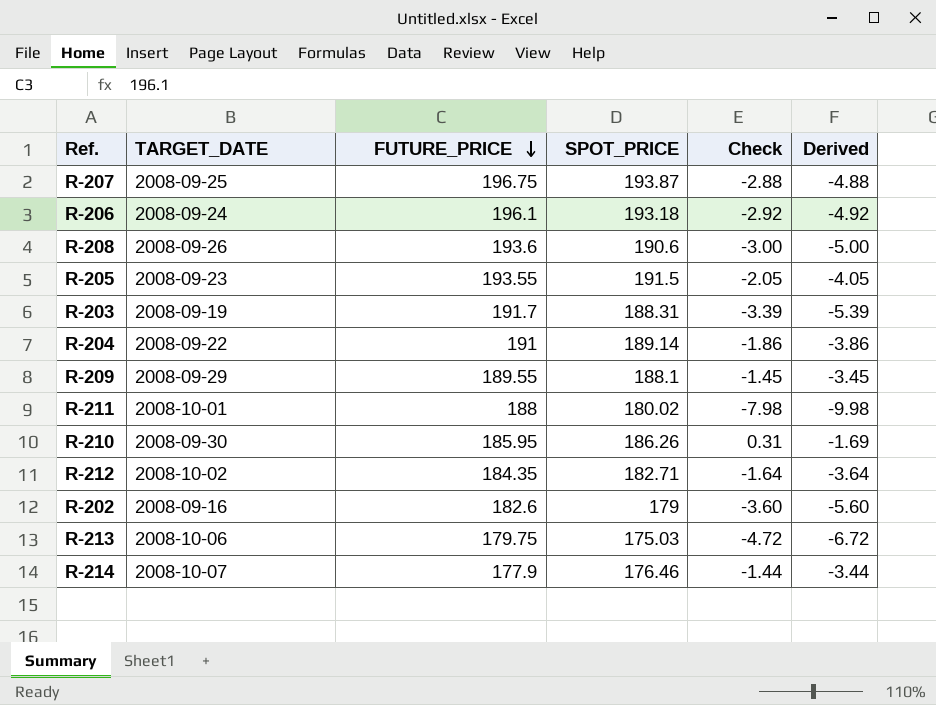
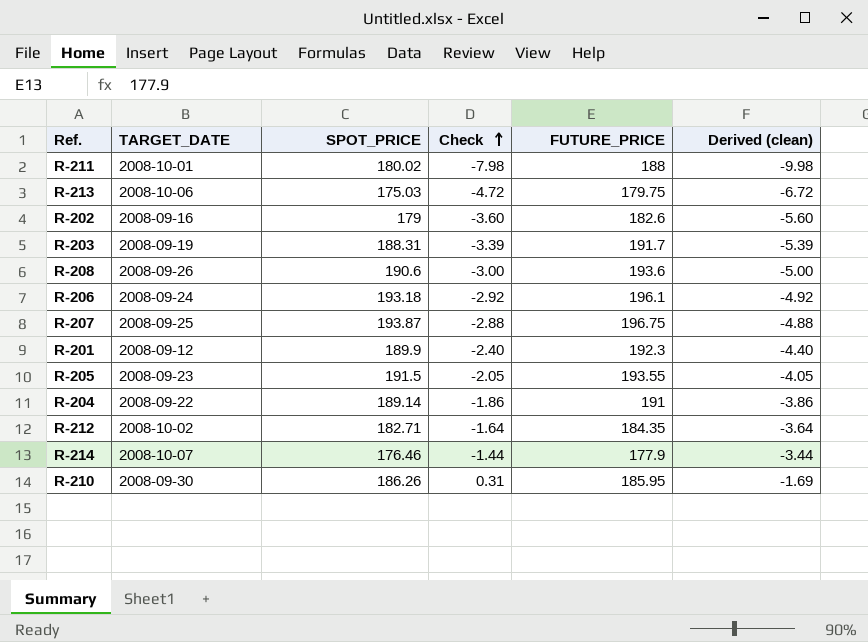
row order: FUTURE_PRICE descending -> Check ascending
column FUTURE_PRICE | position: 3 -> 5
column name: Derived -> Derived (clean)
row R-209: 2008-09-29 | 189.55 | 188.1 | -1.45 | -3.45 -> none
row R-201: none -> 2008-09-12 | 189.9 | -2.40 | 192.3 | -4.40

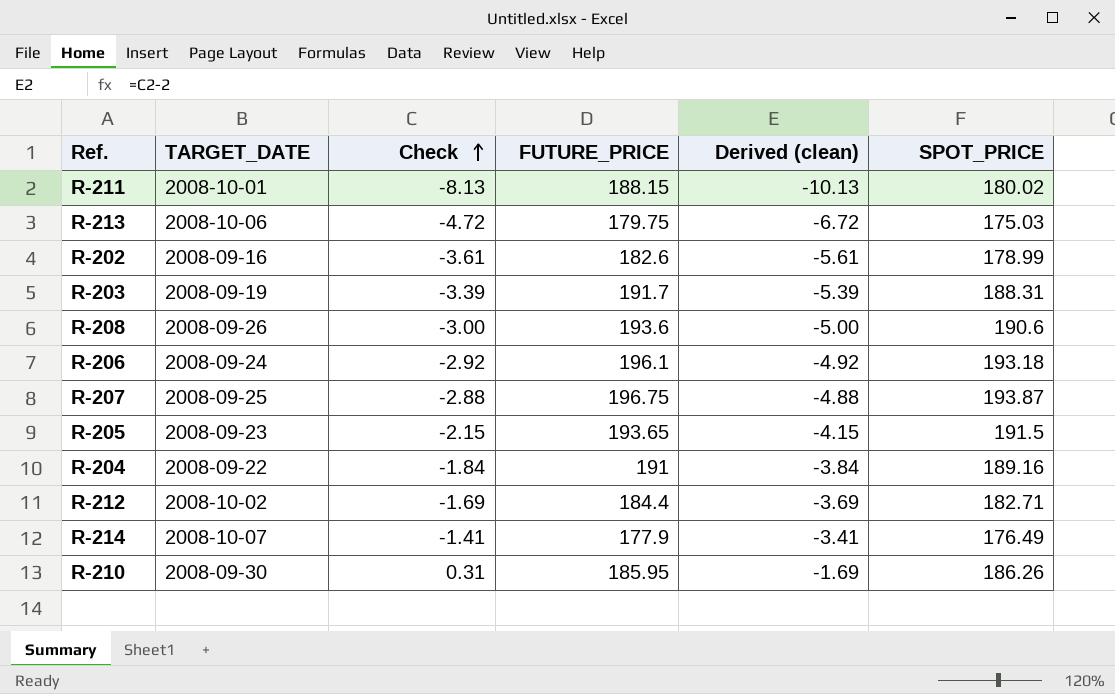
column SPOT_PRICE | position: 3 -> 6
row R-201: 2008-09-12 | 189.9 | -2.40 | 192.3 | -4.40 -> none
R-211 | Check: -7.98 -> -8.13
R-211 | FUTURE_PRICE: 188 -> 188.15
R-211 | Derived (clean): -9.98 -> -10.13
R-202 | Check: -3.60 -> -3.61
R-202 | Derived (clean): -5.60 -> -5.61
R-202 | SPOT_PRICE: 179 -> 178.99
R-205 | Check: -2.05 -> -2.15
R-205 | FUTURE_PRICE: 193.55 -> 193.65
R-205 | Derived (clean): -4.05 -> -4.15
R-204 | Check: -1.86 -> -1.84
R-204 | Derived (clean): -3.86 -> -3.84
R-204 | SPOT_PRICE: 189.14 -> 189.16
R-212 | Check: -1.64 -> -1.69
R-212 | FUTURE_PRICE: 184.35 -> 184.4
R-212 | Derived (clean): -3.64 -> -3.69
R-214 | Check: -1.44 -> -1.41
R-214 | Derived (clean): -3.44 -> -3.41
R-214 | SPOT_PRICE: 176.46 -> 176.49

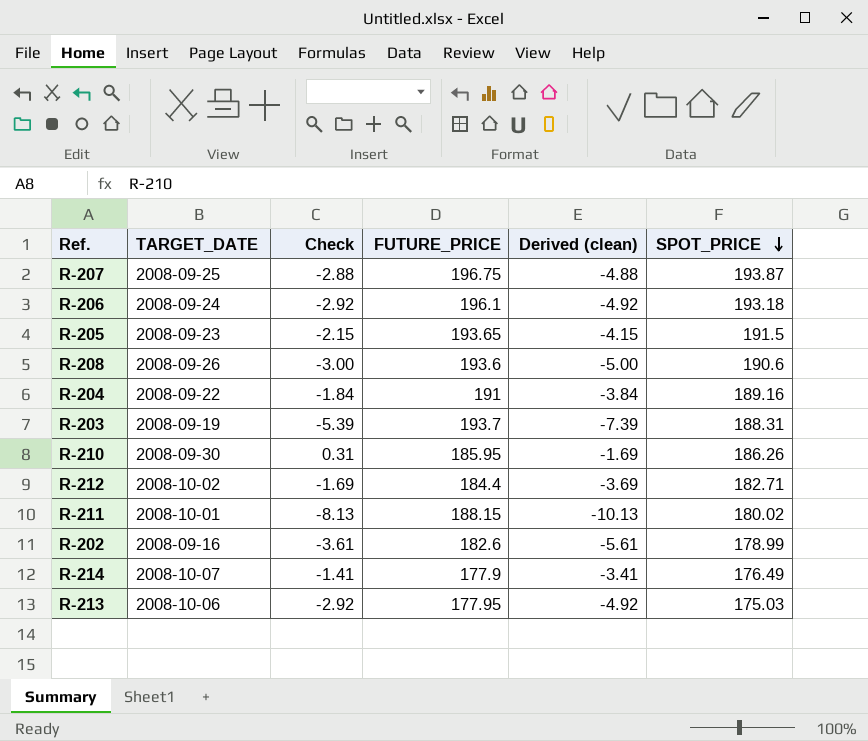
row order: Check ascending -> SPOT_PRICE descending
R-203 | Check: -3.39 -> -5.39
R-203 | FUTURE_PRICE: 191.7 -> 193.7
R-203 | Derived (clean): -5.39 -> -7.39
R-213 | Check: -4.72 -> -2.92
R-213 | FUTURE_PRICE: 179.75 -> 177.95
R-213 | Derived (clean): -6.72 -> -4.92

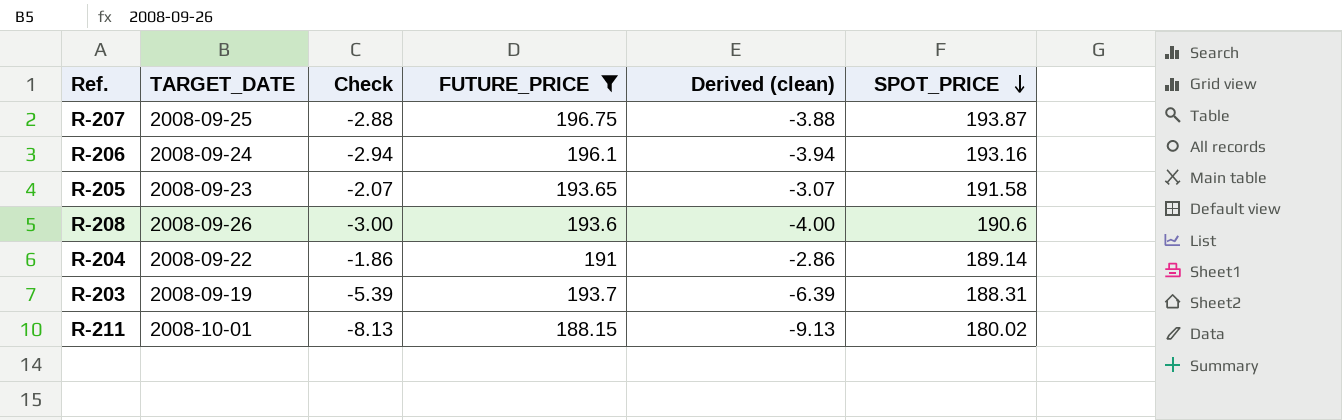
filter: none -> FUTURE_PRICE >= 188.15
column Derived (clean) | formula: [Check] - 2 -> [Check] - 1
R-206 | Check: -2.92 -> -2.94
R-206 | SPOT_PRICE: 193.18 -> 193.16
R-205 | Check: -2.15 -> -2.07
R-205 | SPOT_PRICE: 191.5 -> 191.58
R-204 | Check: -1.84 -> -1.86
R-204 | SPOT_PRICE: 189.16 -> 189.14

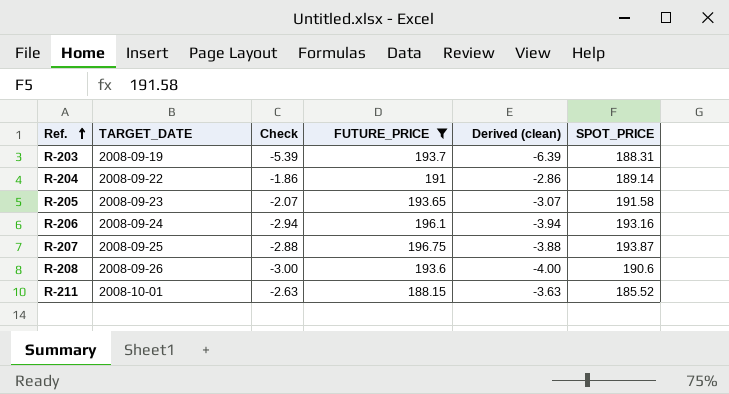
row order: SPOT_PRICE descending -> Ref. ascending
R-211 | Check: -8.13 -> -2.63
R-211 | Derived (clean): -9.13 -> -3.63
R-211 | SPOT_PRICE: 180.02 -> 185.52

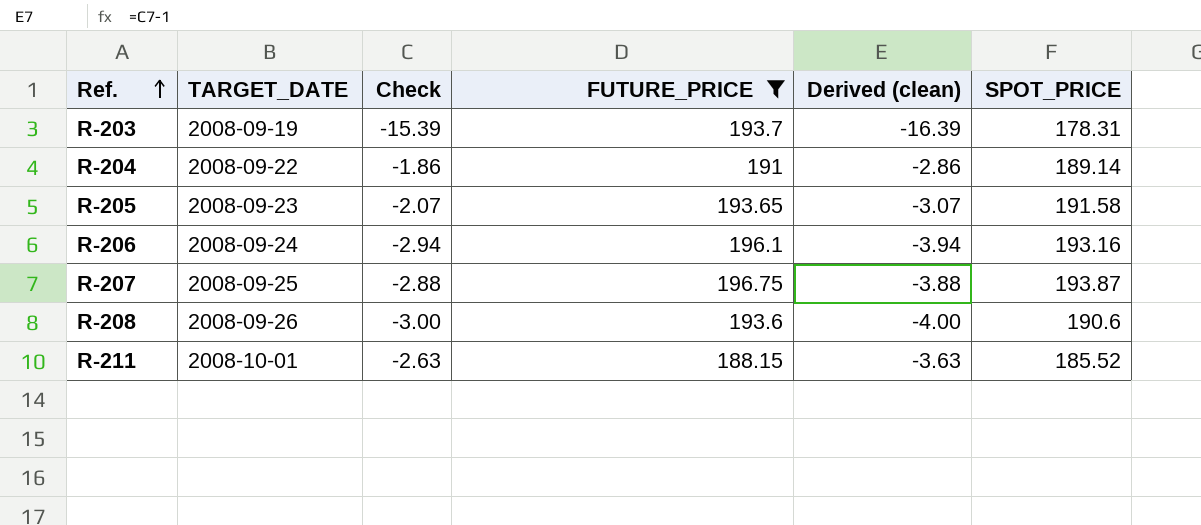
R-203 | Check: -5.39 -> -15.39
R-203 | Derived (clean): -6.39 -> -16.39
R-203 | SPOT_PRICE: 188.31 -> 178.31

